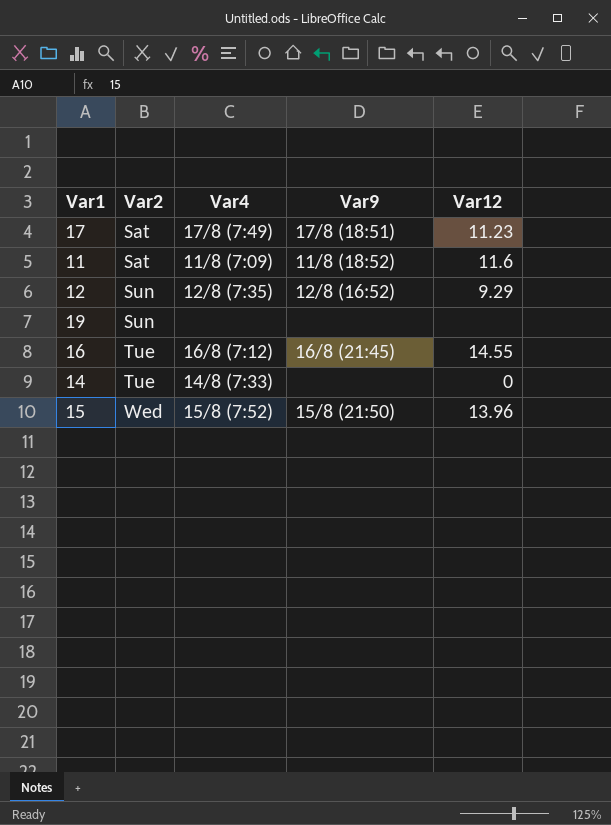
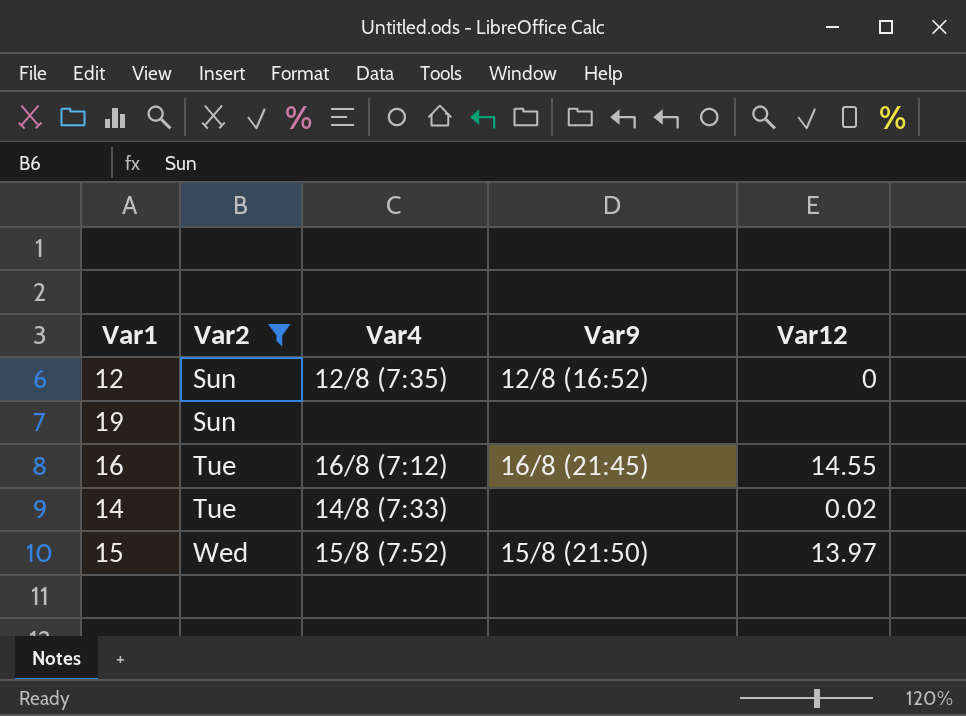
filter: none -> Var2 != Sat
12 | Var12: 9.29 -> 0
14 | Var12: 0 -> 0.02
15 | Var12: 13.96 -> 13.97

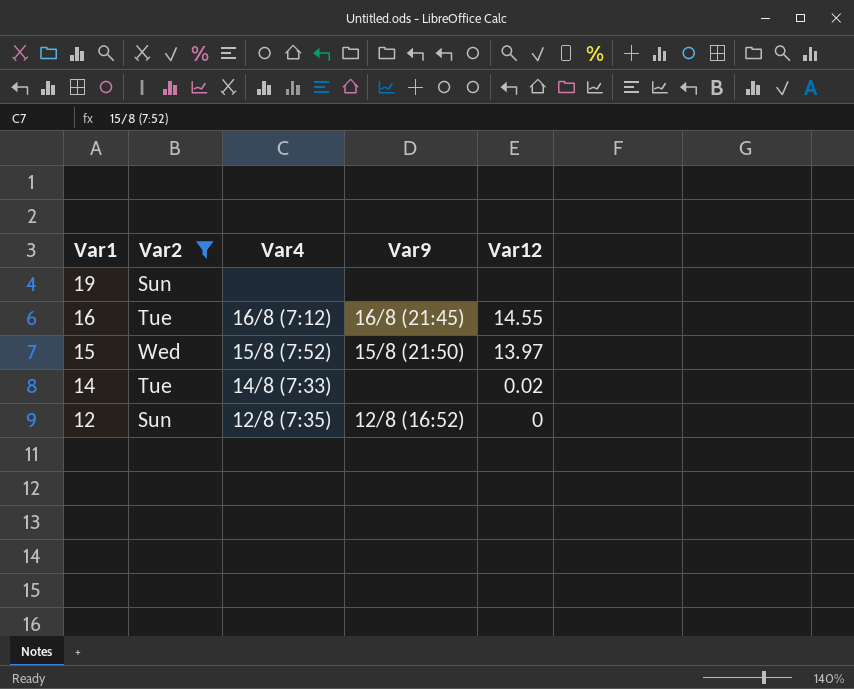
row order: Var2 ascending -> Var1 descending

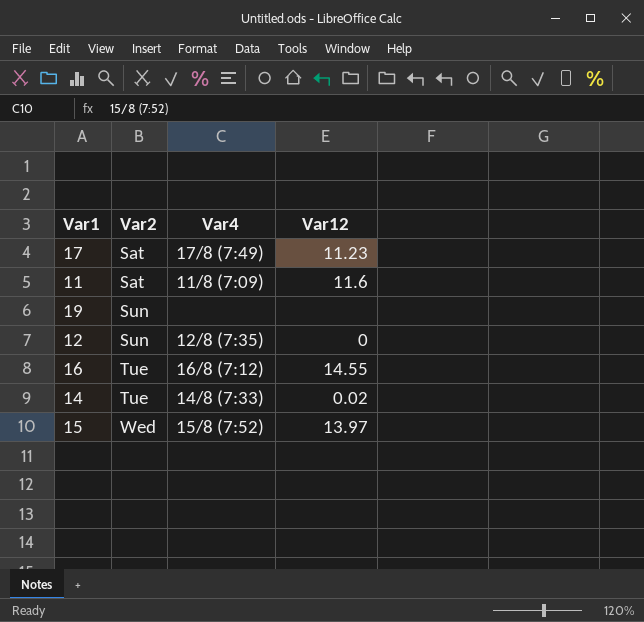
filter: Var2 != Sat -> none
row order: Var1 descending -> Var2 ascending
column Var9 | position: 4 -> none

